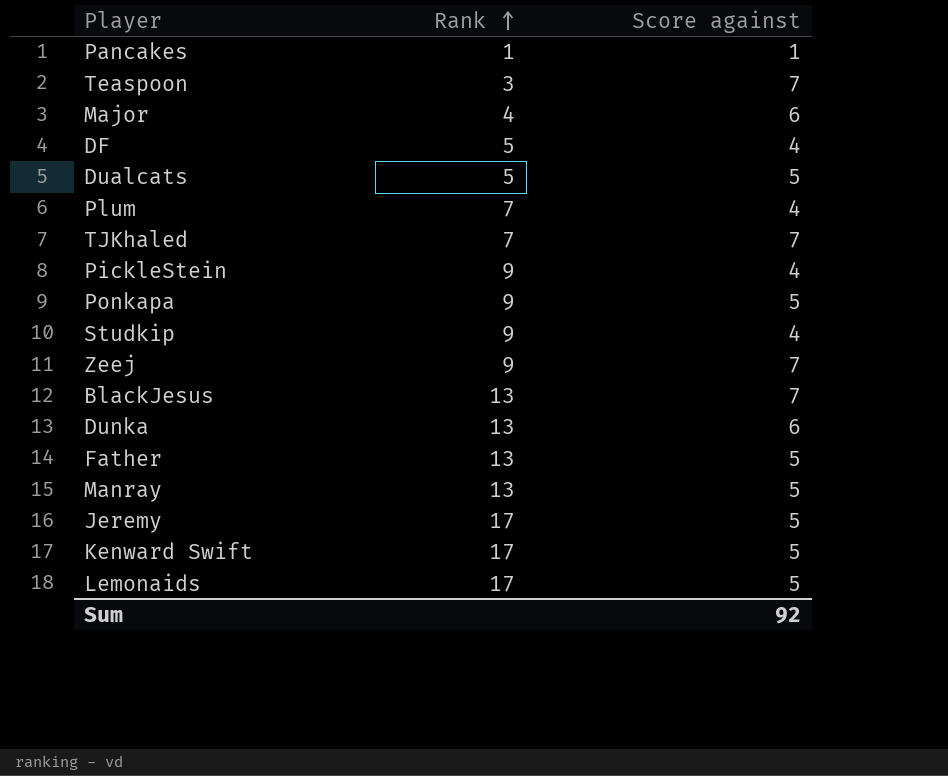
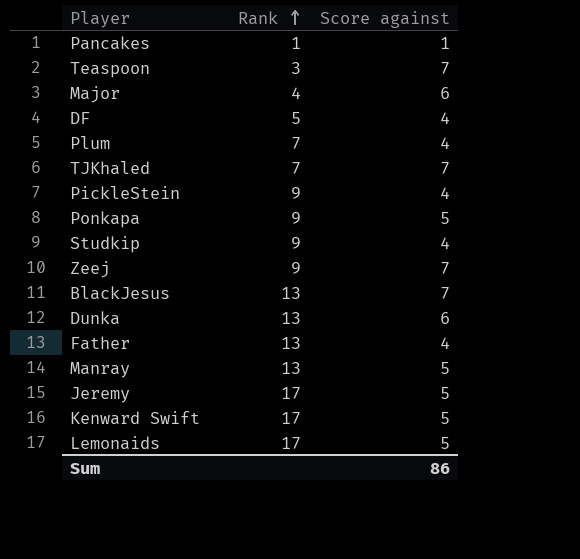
row Dualcats: 5 | 5 -> none
Father | Score against: 5 -> 4
Sum | Score against: 92 -> 86

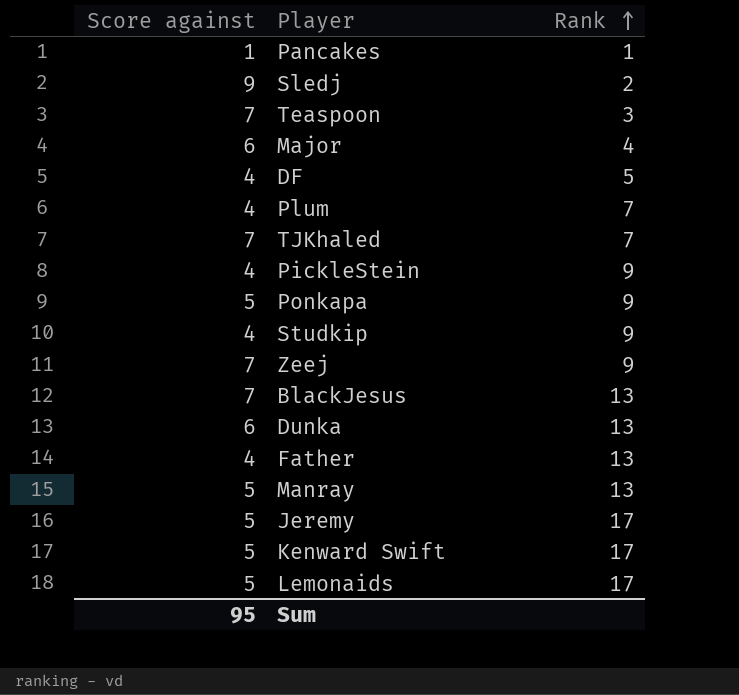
column Score against | position: 3 -> 1
row Sledj: none -> 9 | 2
Sum | Score against: 86 -> 95

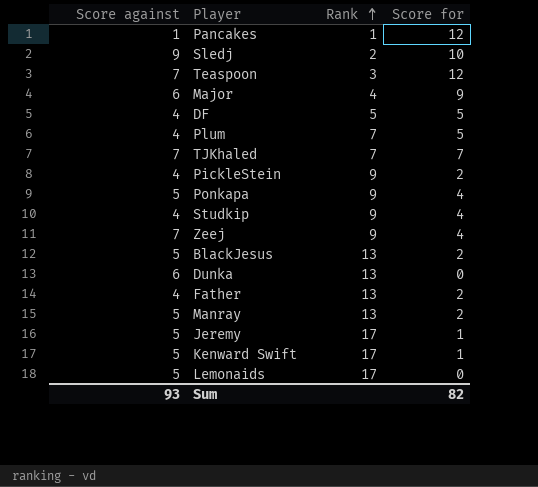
column Score for | position: none -> 4
BlackJesus | Score against: 7 -> 5
Sum | Score against: 95 -> 93

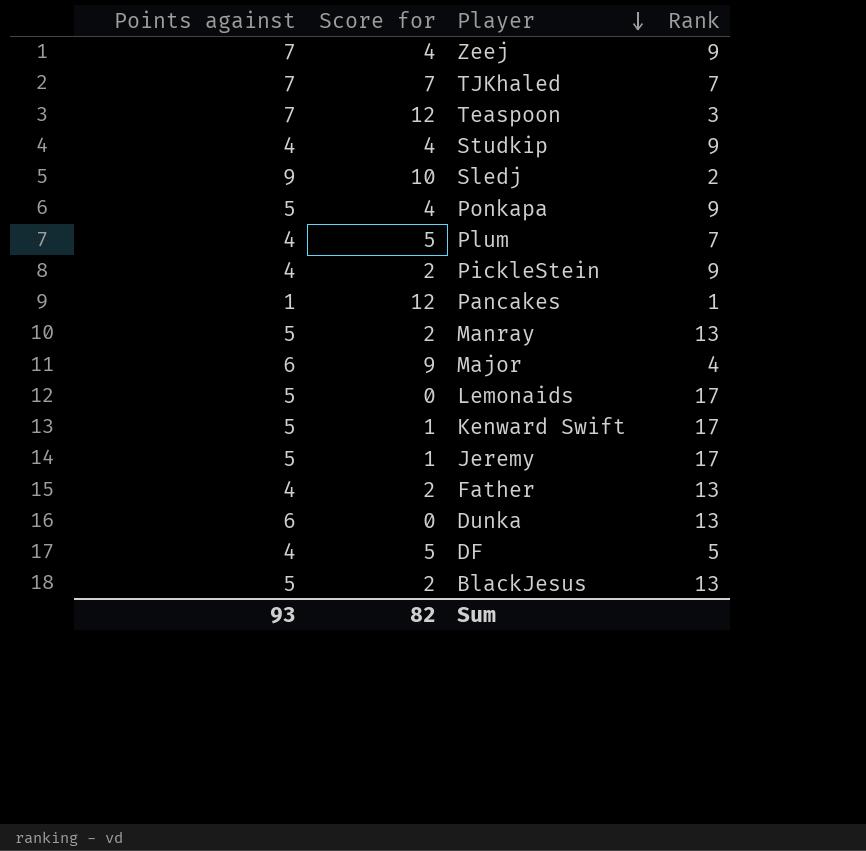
row order: Rank ascending -> Player descending
column name: Score against -> Points against
column Score for | position: 4 -> 2

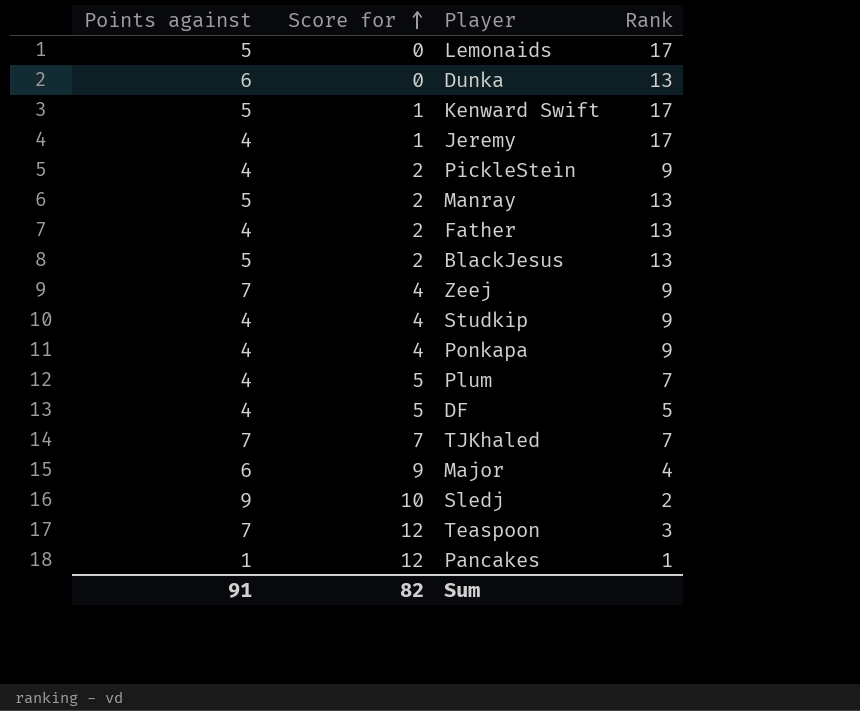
row order: Player descending -> Score for ascending
Jeremy | Points against: 5 -> 4
Ponkapa | Points against: 5 -> 4
Sum | Points against: 93 -> 91

